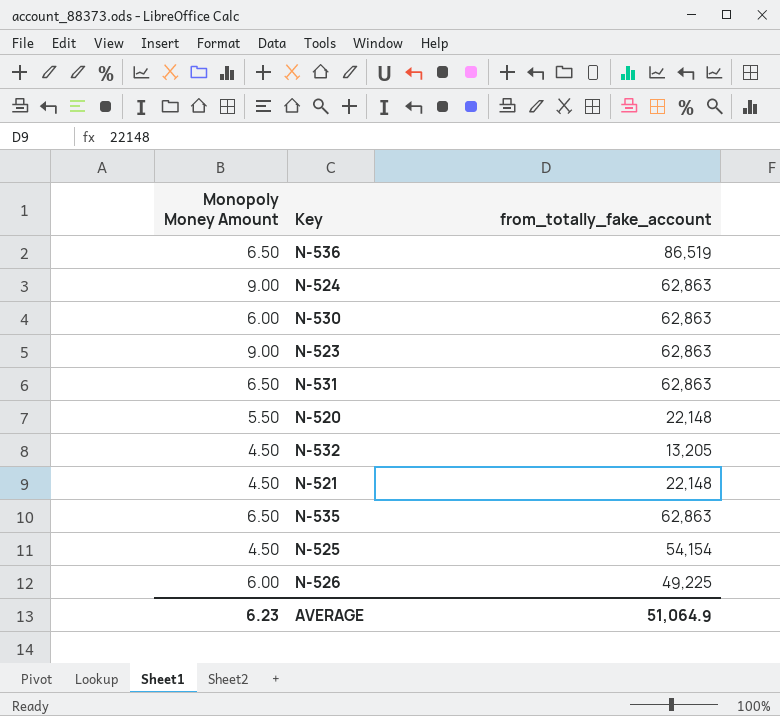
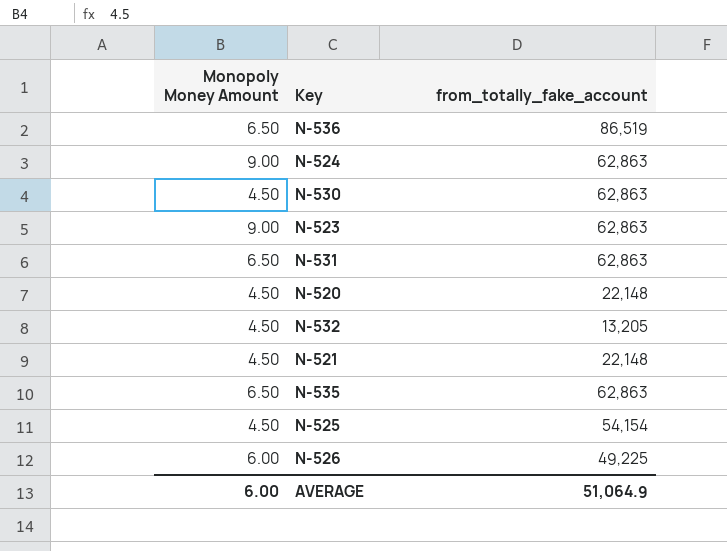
N-530 | Monopoly Money Amount: 6.00 -> 4.50
N-520 | Monopoly Money Amount: 5.50 -> 4.50
AVERAGE | Monopoly Money Amount: 6.23 -> 6.00

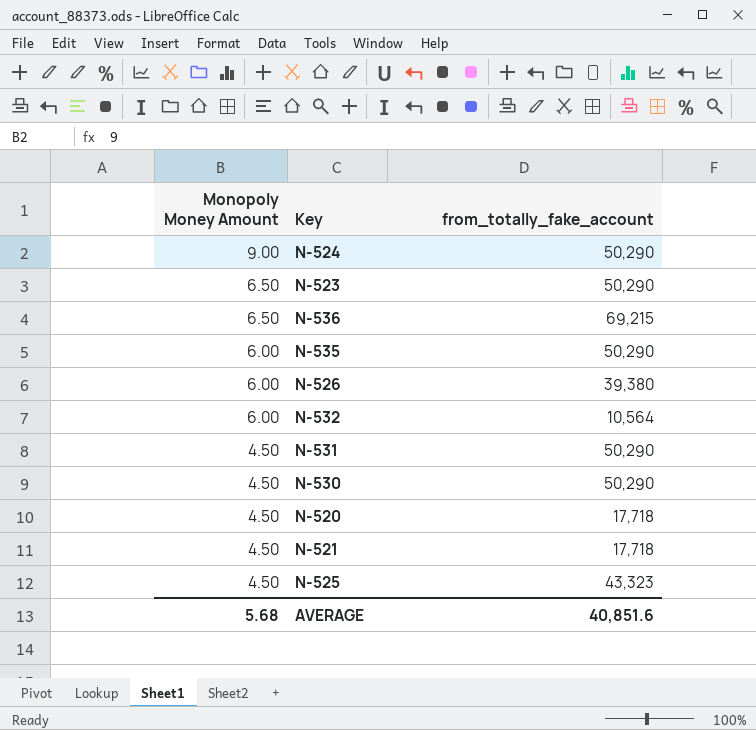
row order: none -> Monopoly Money Amount descending
N-524 | from_totally_fake_account: 62,863 -> 50,290
N-523 | Monopoly Money Amount: 9.00 -> 6.50
N-523 | from_totally_fake_account: 62,863 -> 50,290
N-536 | from_totally_fake_account: 86,519 -> 69,215
N-535 | Monopoly Money Amount: 6.50 -> 6.00
N-535 | from_totally_fake_account: 62,863 -> 50,290
N-526 | from_totally_fake_account: 49,225 -> 39,380
N-532 | Monopoly Money Amount: 4.50 -> 6.00
N-532 | from_totally_fake_account: 13,205 -> 10,564
N-531 | Monopoly Money Amount: 6.50 -> 4.50
N-531 | from_totally_fake_account: 62,863 -> 50,290
N-530 | from_totally_fake_account: 62,863 -> 50,290
N-520 | from_totally_fake_account: 22,148 -> 17,718
N-521 | from_totally_fake_account: 22,148 -> 17,718
N-525 | from_totally_fake_account: 54,154 -> 43,323
AVERAGE | Monopoly Money Amount: 6.00 -> 5.68
AVERAGE | from_totally_fake_account: 51,064.9 -> 40,851.6

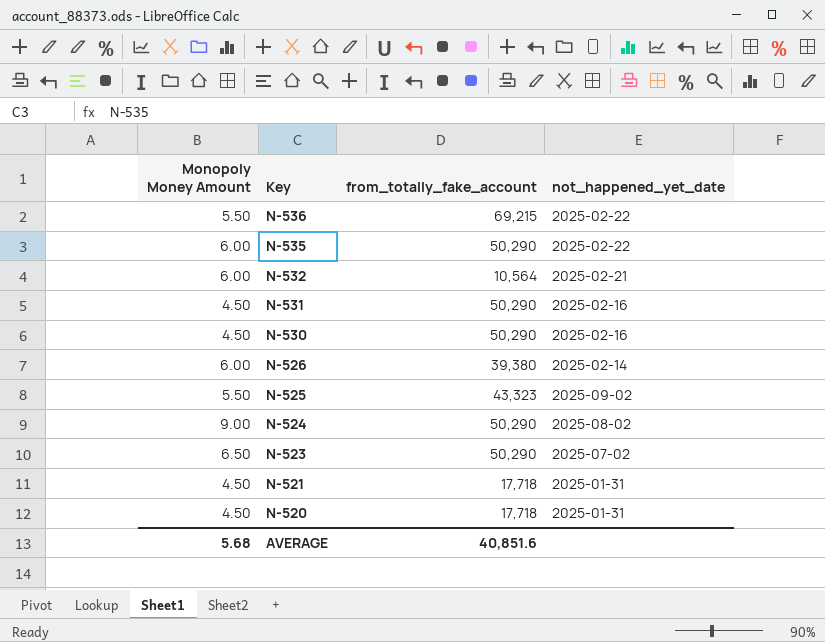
row order: Monopoly Money Amount descending -> Key descending
column not_happened_yet_date | position: none -> 4
N-536 | Monopoly Money Amount: 6.50 -> 5.50
N-525 | Monopoly Money Amount: 4.50 -> 5.50

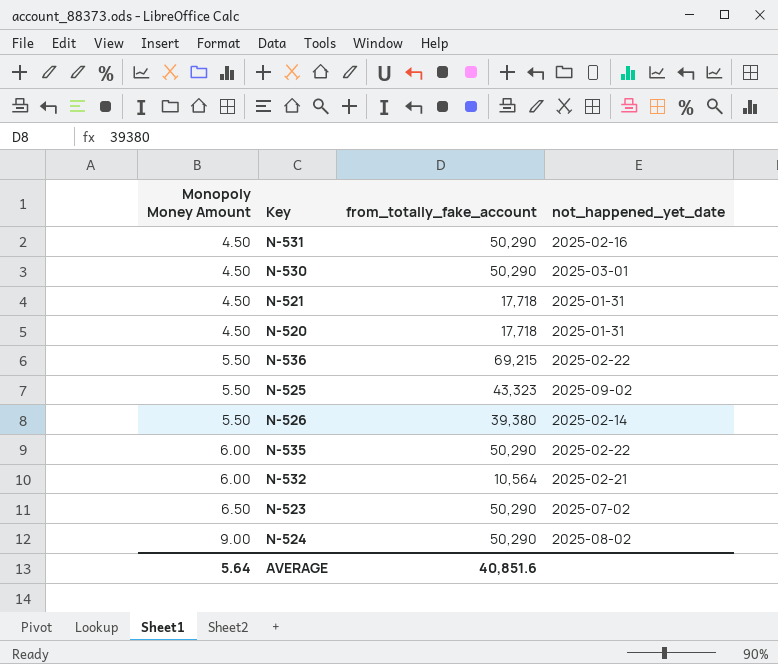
row order: Key descending -> Monopoly Money Amount ascending
N-530 | not_happened_yet_date: 2025-02-16 -> 2025-03-01
N-526 | Monopoly Money Amount: 6.00 -> 5.50
AVERAGE | Monopoly Money Amount: 5.68 -> 5.64

